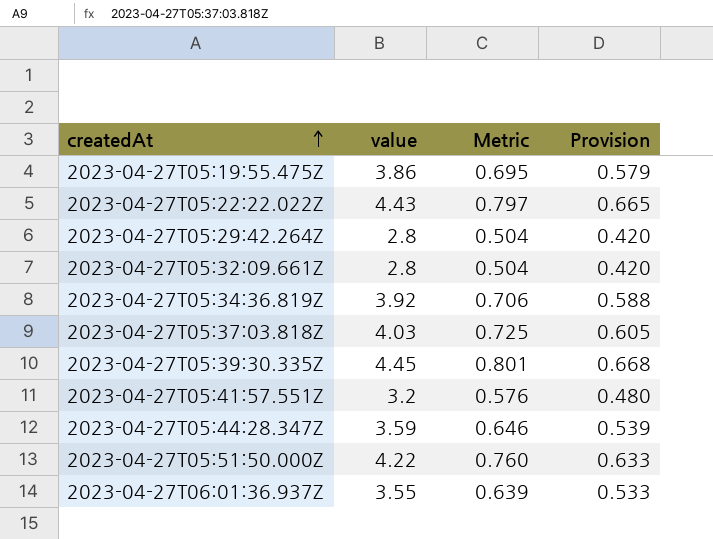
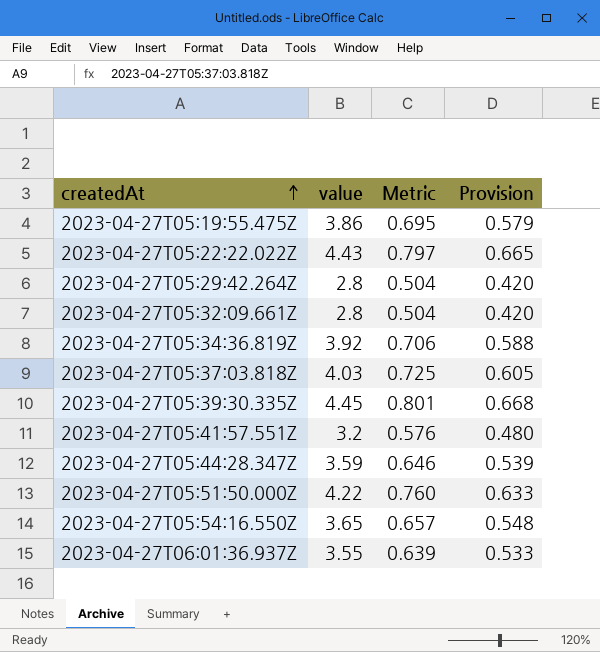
row 2023-04-27T05:54:16.550Z: none -> 3.65 | 0.657 | 0.548

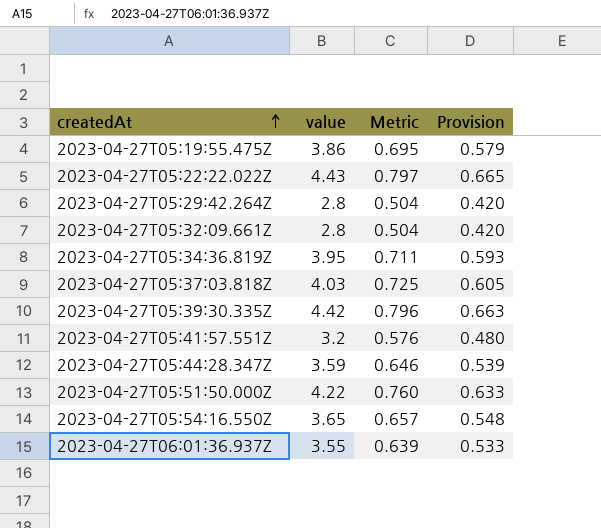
2023-04-27T05:34:36.819Z | value: 3.92 -> 3.95
2023-04-27T05:34:36.819Z | Metric: 0.706 -> 0.711
2023-04-27T05:34:36.819Z | Provision: 0.588 -> 0.593
2023-04-27T05:39:30.335Z | value: 4.45 -> 4.42
2023-04-27T05:39:30.335Z | Metric: 0.801 -> 0.796
2023-04-27T05:39:30.335Z | Provision: 0.668 -> 0.663

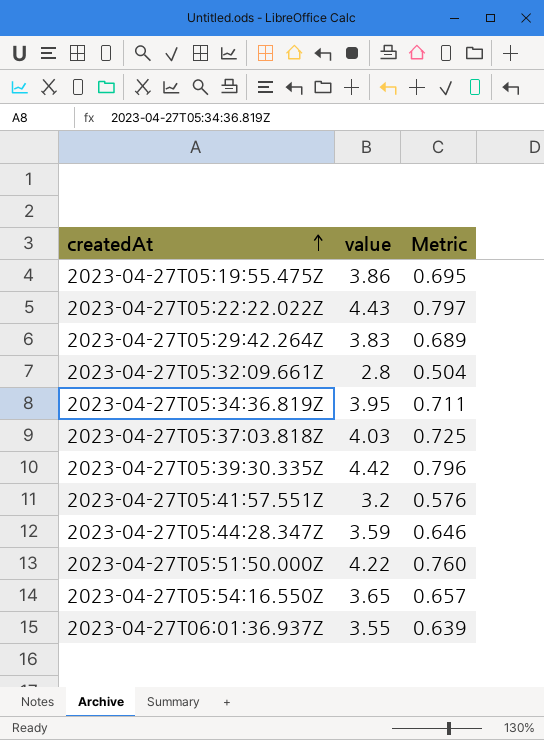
column Provision | formula: [value] * 0.15 -> none
2023-04-27T05:29:42.264Z | value: 2.8 -> 3.83
2023-04-27T05:29:42.264Z | Metric: 0.504 -> 0.689

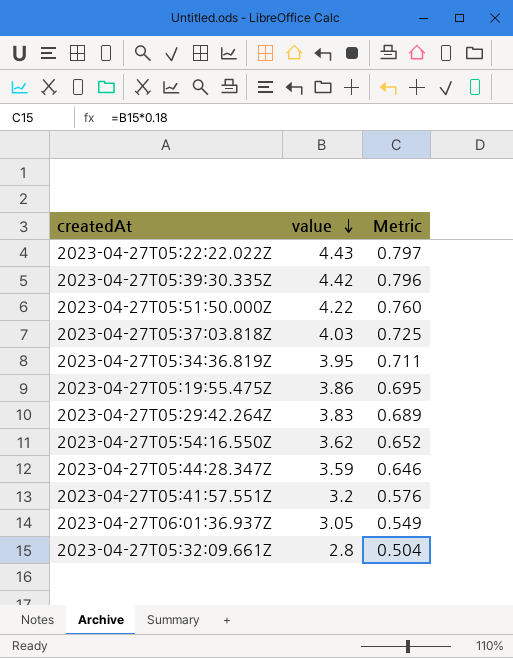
row order: createdAt ascending -> value descending
2023-04-27T05:54:16.550Z | value: 3.65 -> 3.62
2023-04-27T05:54:16.550Z | Metric: 0.657 -> 0.652
2023-04-27T06:01:36.937Z | value: 3.55 -> 3.05
2023-04-27T06:01:36.937Z | Metric: 0.639 -> 0.549

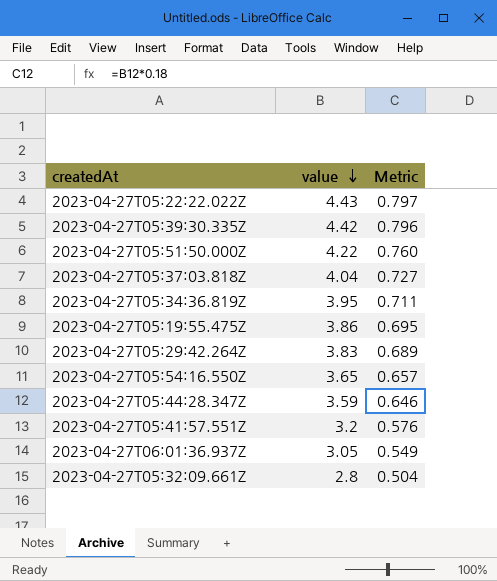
2023-04-27T05:37:03.818Z | value: 4.03 -> 4.04
2023-04-27T05:37:03.818Z | Metric: 0.725 -> 0.727
2023-04-27T05:54:16.550Z | value: 3.62 -> 3.65
2023-04-27T05:54:16.550Z | Metric: 0.652 -> 0.657

